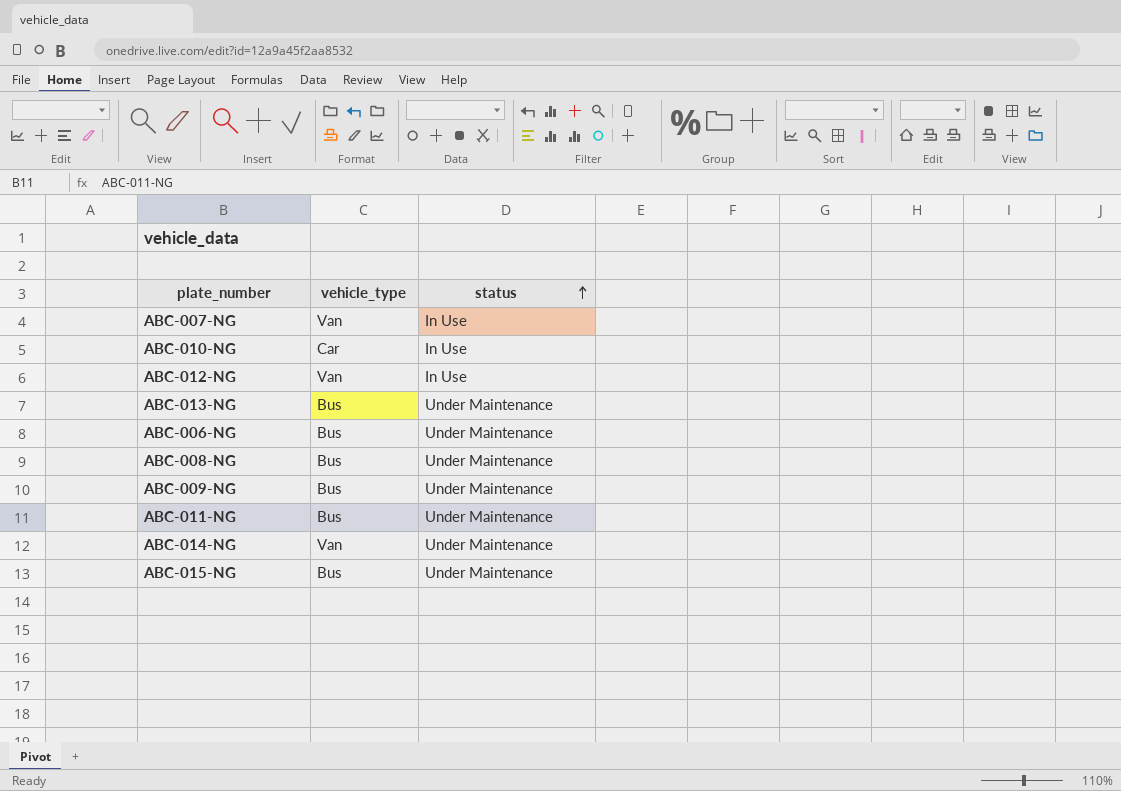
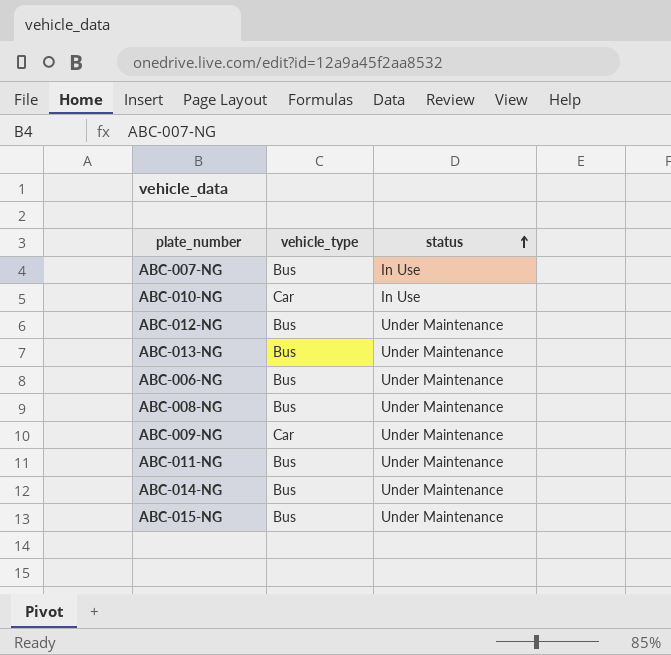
ABC-007-NG | vehicle_type: Van -> Bus
ABC-012-NG | vehicle_type: Van -> Bus
ABC-012-NG | status: In Use -> Under Maintenance
ABC-009-NG | vehicle_type: Bus -> Car
ABC-014-NG | vehicle_type: Van -> Bus

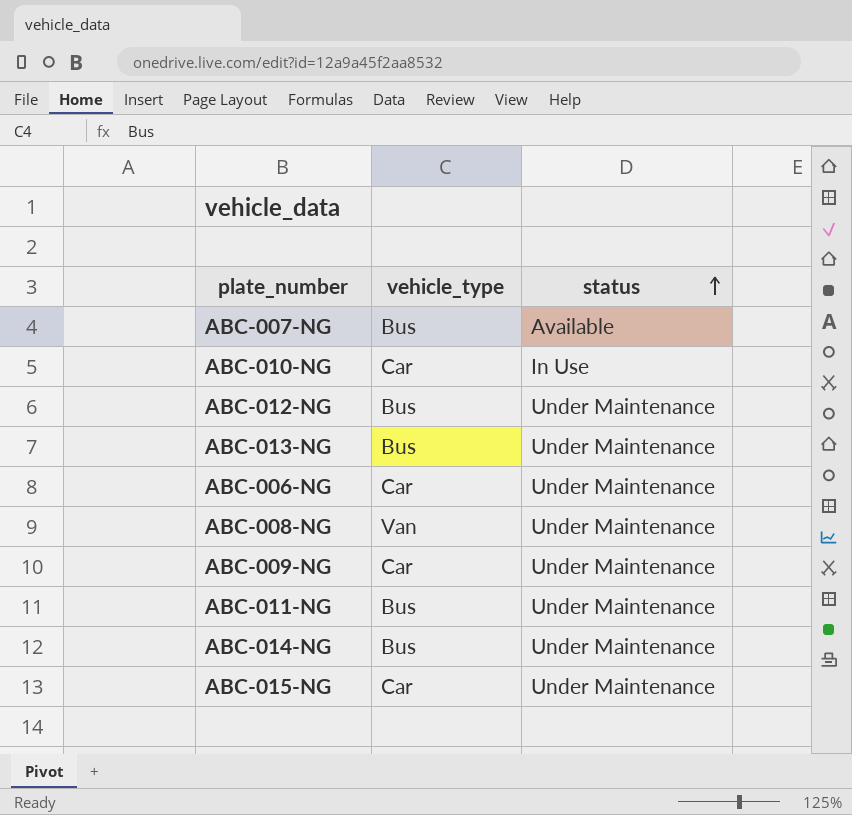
ABC-007-NG | status: In Use -> Available
ABC-006-NG | vehicle_type: Bus -> Car
ABC-008-NG | vehicle_type: Bus -> Van
ABC-015-NG | vehicle_type: Bus -> Car

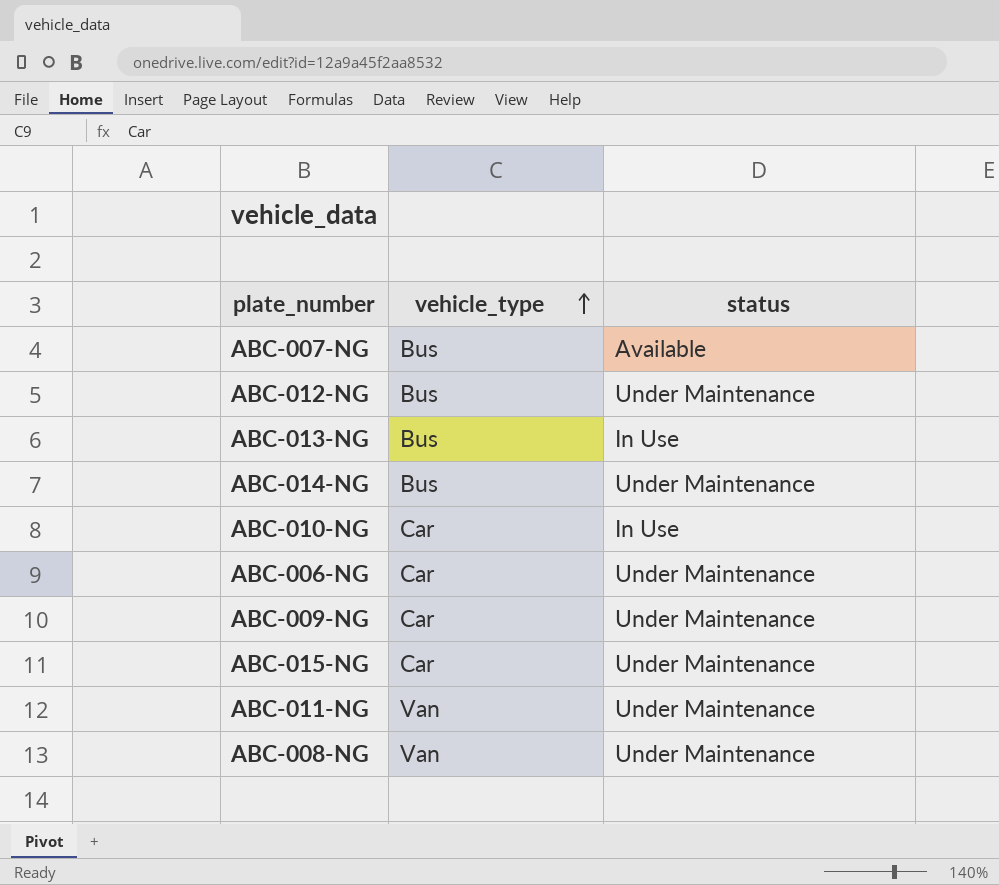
row order: status ascending -> vehicle_type ascending
ABC-013-NG | status: Under Maintenance -> In Use
ABC-011-NG | vehicle_type: Bus -> Van

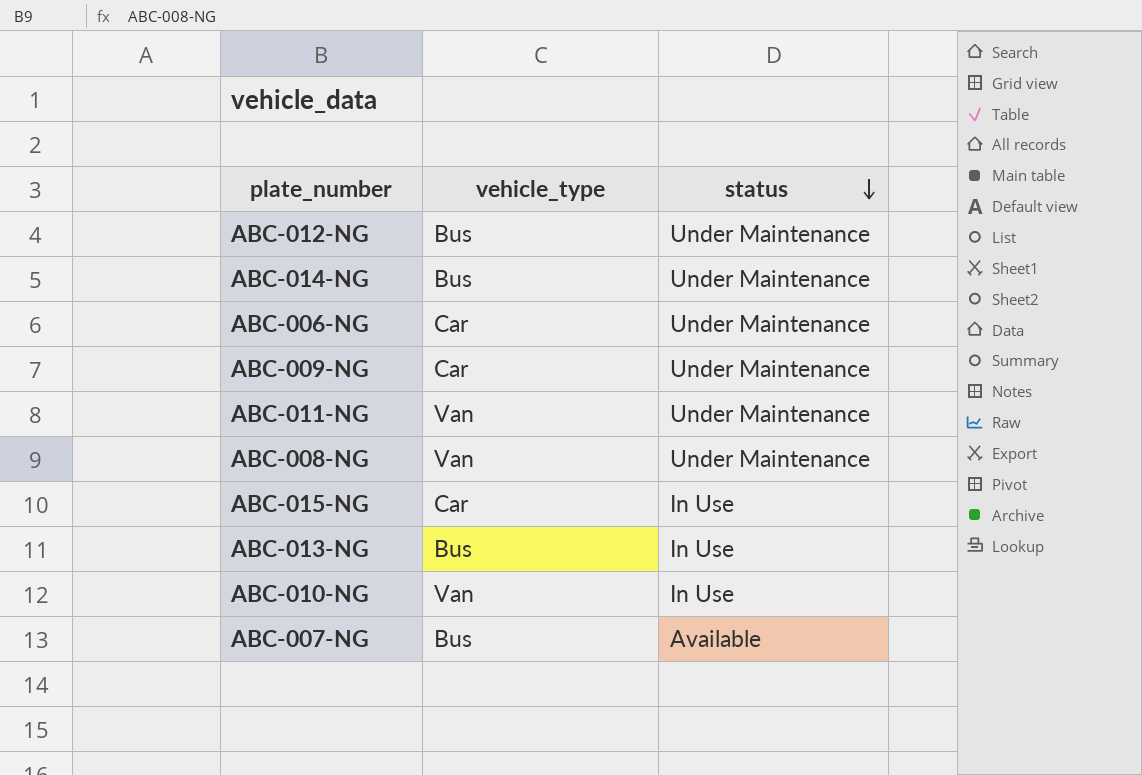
row order: vehicle_type ascending -> status descending
ABC-015-NG | status: Under Maintenance -> In Use
ABC-010-NG | vehicle_type: Car -> Van

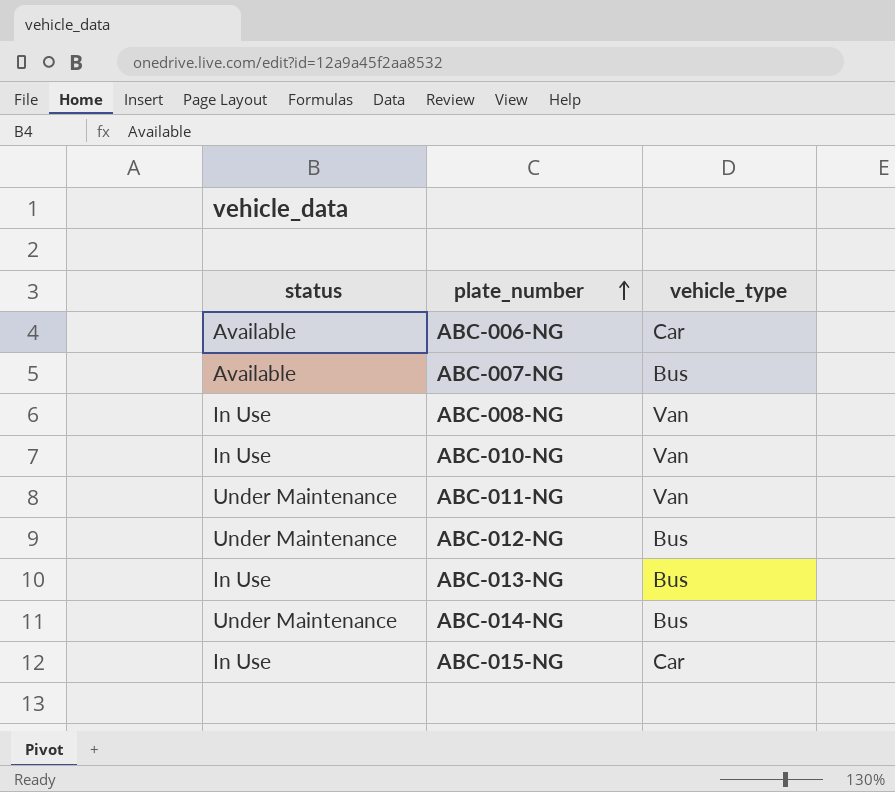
row order: status descending -> plate_number ascending
column status | position: 3 -> 1
row ABC-009-NG: Car | Under Maintenance -> none
ABC-006-NG | status: Under Maintenance -> Available
ABC-008-NG | status: Under Maintenance -> In Use

